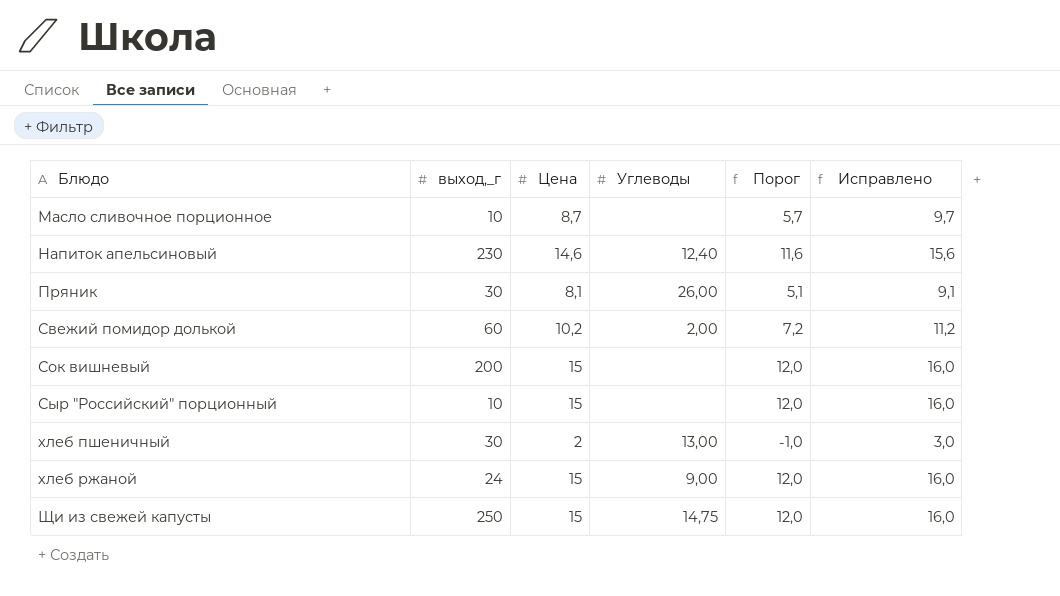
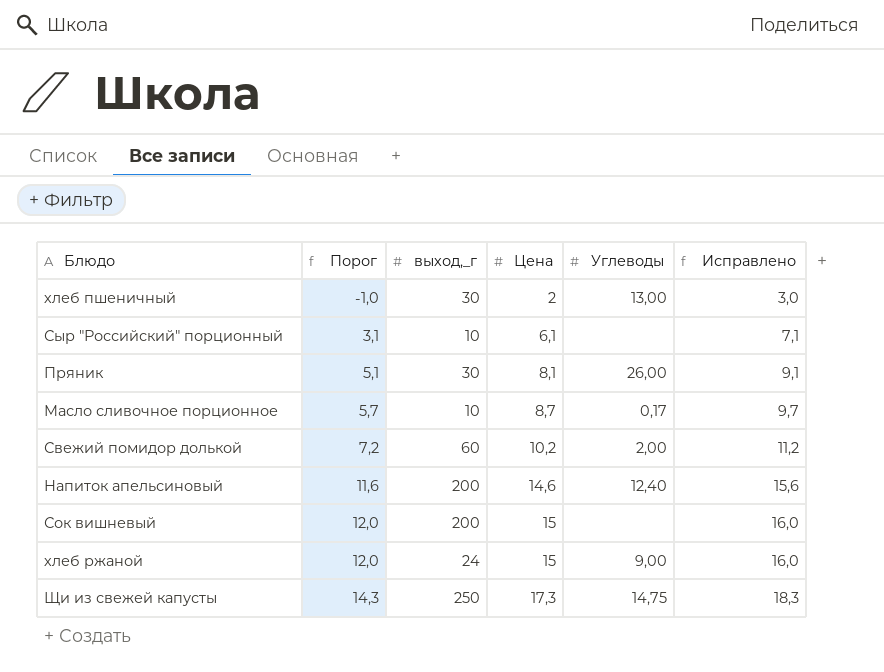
row order: Блюдо ascending -> Порог ascending
column Порог | position: 5 -> 2
Сыр "Российский" порционный | Порог: 12,0 -> 3,1
Сыр "Российский" порционный | Цена: 15 -> 6,1
Сыр "Российский" порционный | Исправлено: 16,0 -> 7,1
Масло сливочное порционное | Углеводы: none -> 0,17
Напиток апельсиновый | выход,_г: 230 -> 200
Щи из свежей капусты | Порог: 12,0 -> 14,3
Щи из свежей капусты | Цена: 15 -> 17,3
Щи из свежей капусты | Исправлено: 16,0 -> 18,3

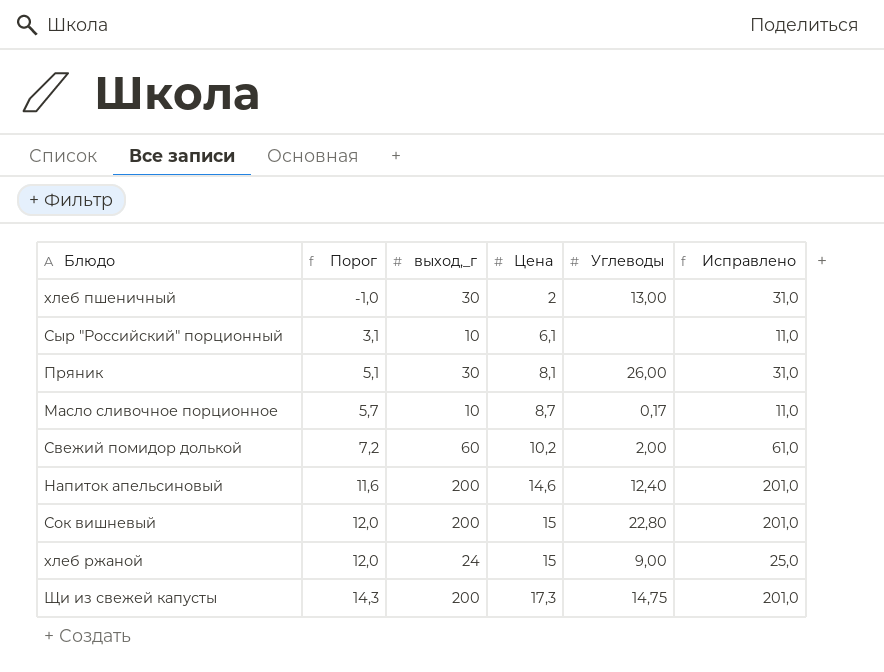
column Исправлено | formula: [Цена] + 1 -> [выход,_г] + 1
Сок вишневый | Углеводы: none -> 22,80
Щи из свежей капусты | выход,_г: 250 -> 200

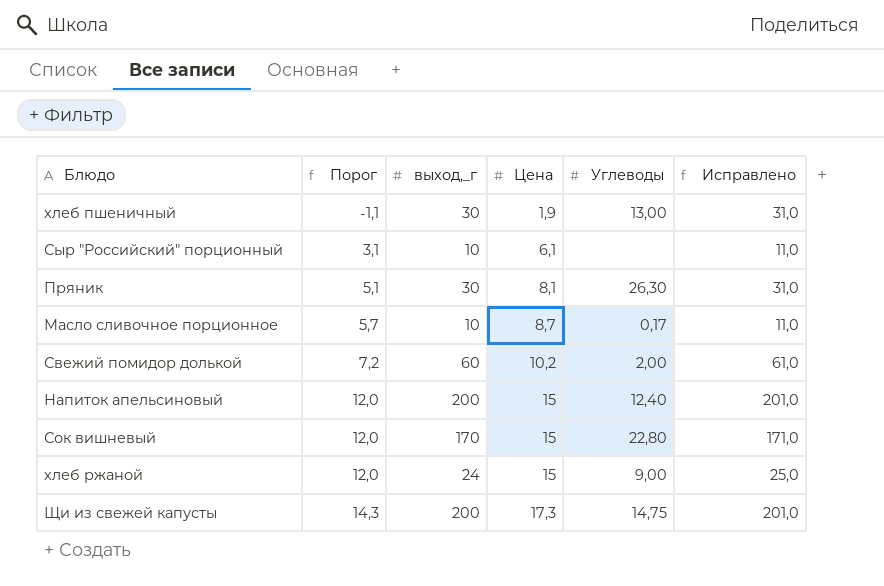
хлеб пшеничный | Порог: -1,0 -> -1,1
хлеб пшеничный | Цена: 2 -> 1,9
Пряник | Углеводы: 26,00 -> 26,30
Напиток апельсиновый | Порог: 11,6 -> 12,0
Напиток апельсиновый | Цена: 14,6 -> 15
Сок вишневый | выход,_г: 200 -> 170
Сок вишневый | Исправлено: 201,0 -> 171,0

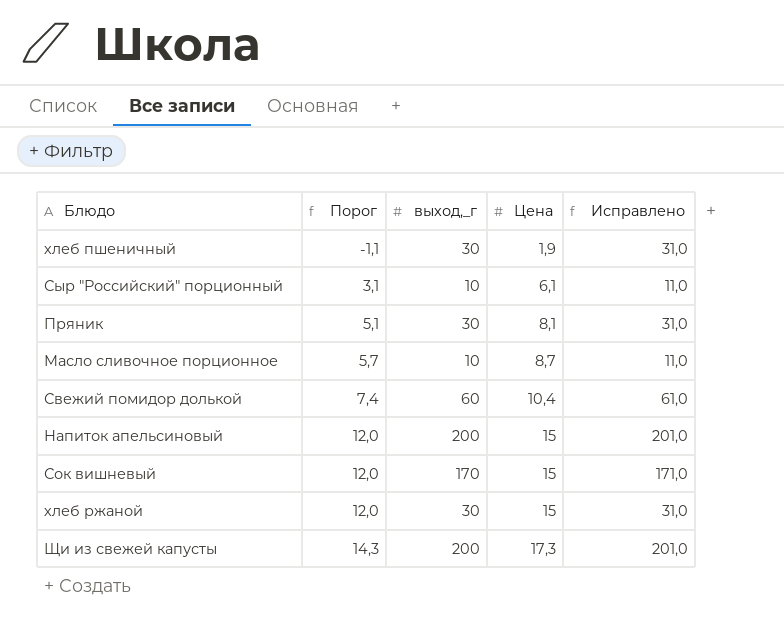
column Углеводы | position: 5 -> none
Свежий помидор долькой | Порог: 7,2 -> 7,4
Свежий помидор долькой | Цена: 10,2 -> 10,4
хлеб ржаной | выход,_г: 24 -> 30
хлеб ржаной | Исправлено: 25,0 -> 31,0

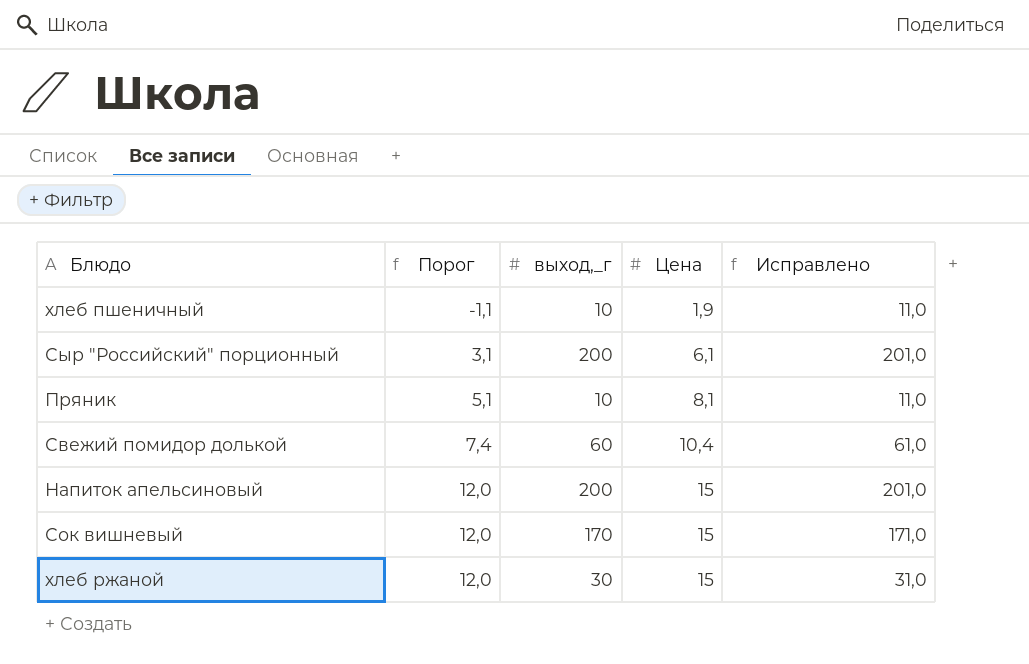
row Масло сливочное порционное: 5,7 | 10 | 8,7 | 11,0 -> none
row Щи из свежей капусты: 14,3 | 200 | 17,3 | 201,0 -> none
хлеб пшеничный | выход,_г: 30 -> 10
хлеб пшеничный | Исправлено: 31,0 -> 11,0
Сыр "Российский" порционный | выход,_г: 10 -> 200
Сыр "Российский" порционный | Исправлено: 11,0 -> 201,0
Пряник | выход,_г: 30 -> 10
Пряник | Исправлено: 31,0 -> 11,0

